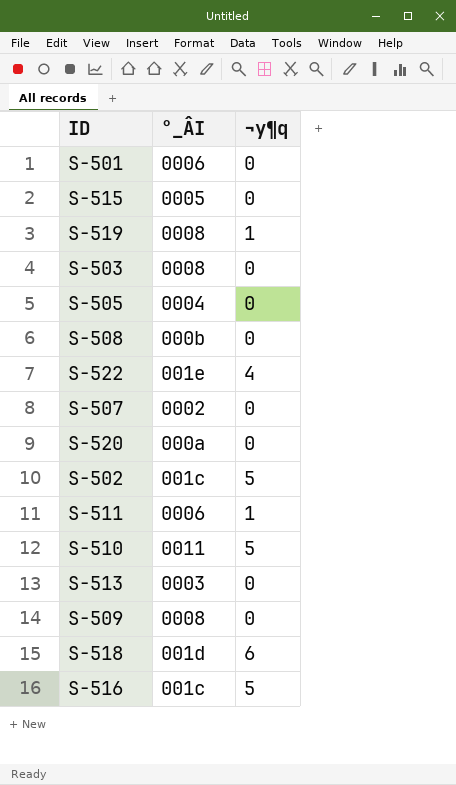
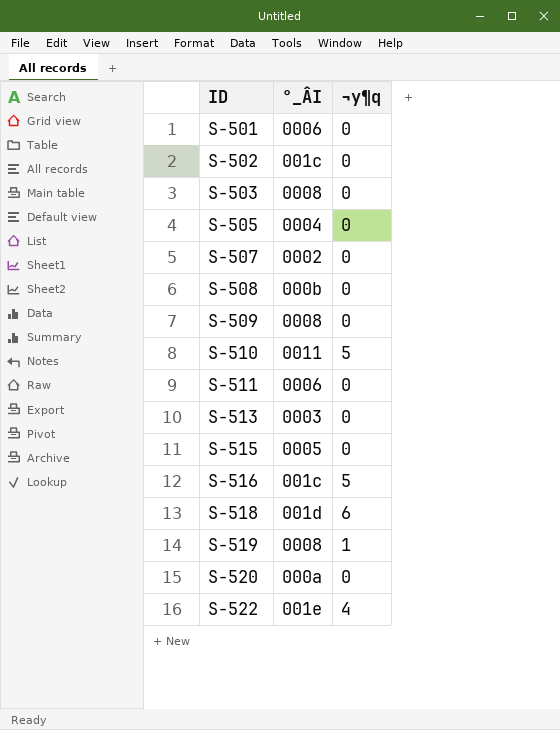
row order: none -> ID ascending
S-502 | ¬y¶q: 5 -> 0
S-511 | ¬y¶q: 1 -> 0

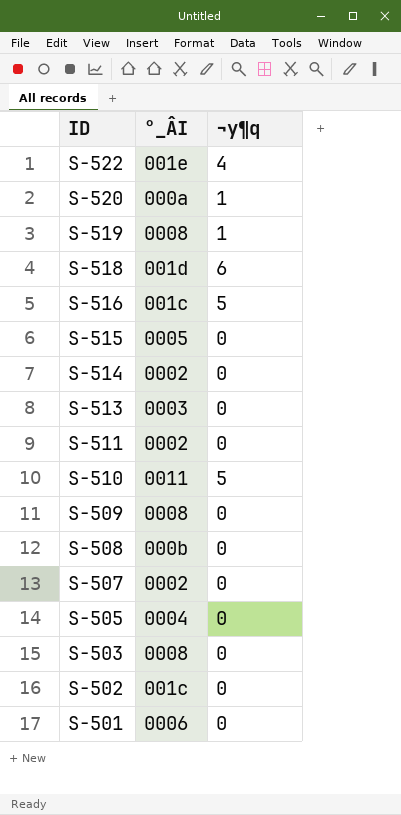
row order: ID ascending -> ID descending
S-520 | ¬y¶q: 0 -> 1
row S-514: none -> 0002 | 0
S-511 | °_ÂI: 0006 -> 0002

